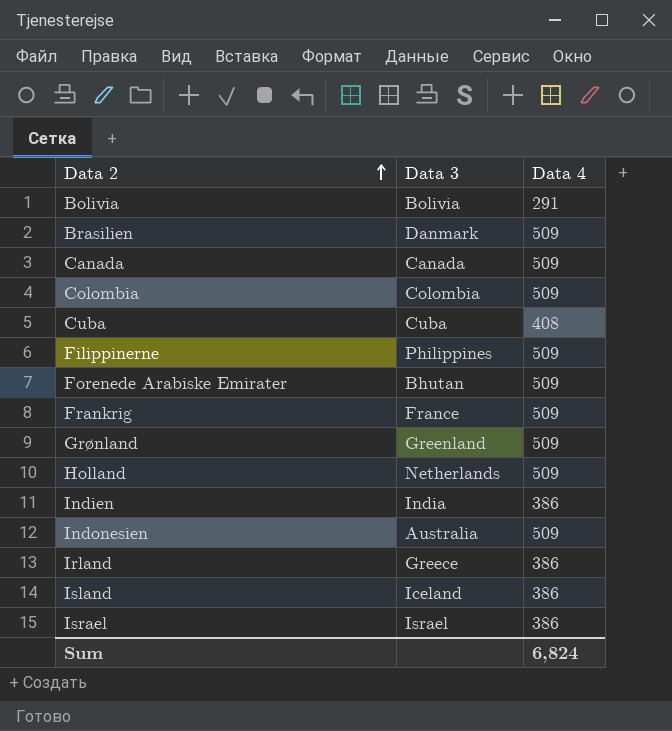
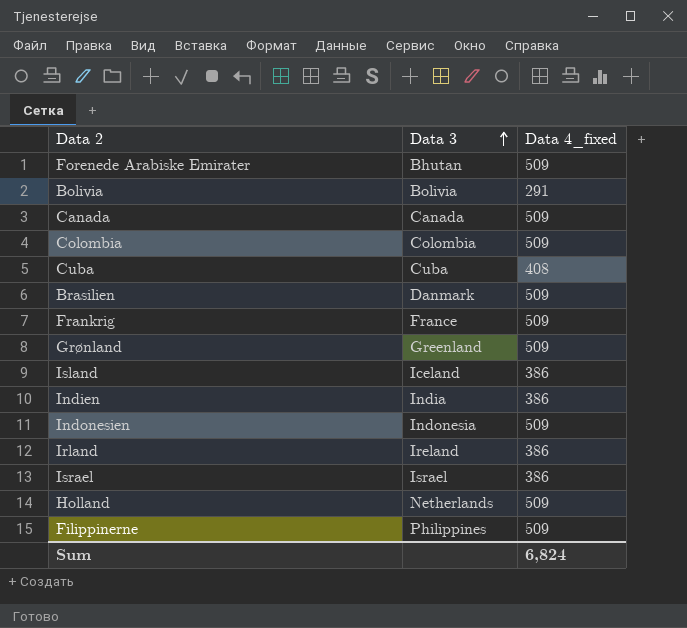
row order: Data 2 ascending -> Data 3 ascending
column name: Data 4 -> Data 4_fixed
Indonesien | Data 3: Australia -> Indonesia
Irland | Data 3: Greece -> Ireland

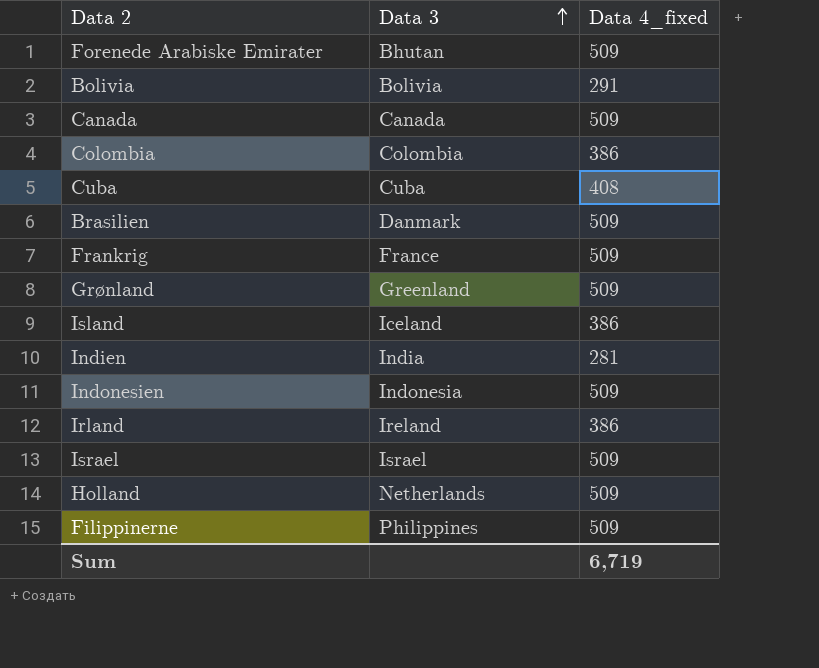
Colombia | Data 4_fixed: 509 -> 386
Indien | Data 4_fixed: 386 -> 281
Israel | Data 4_fixed: 386 -> 509
Sum | Data 4_fixed: 6,824 -> 6,719

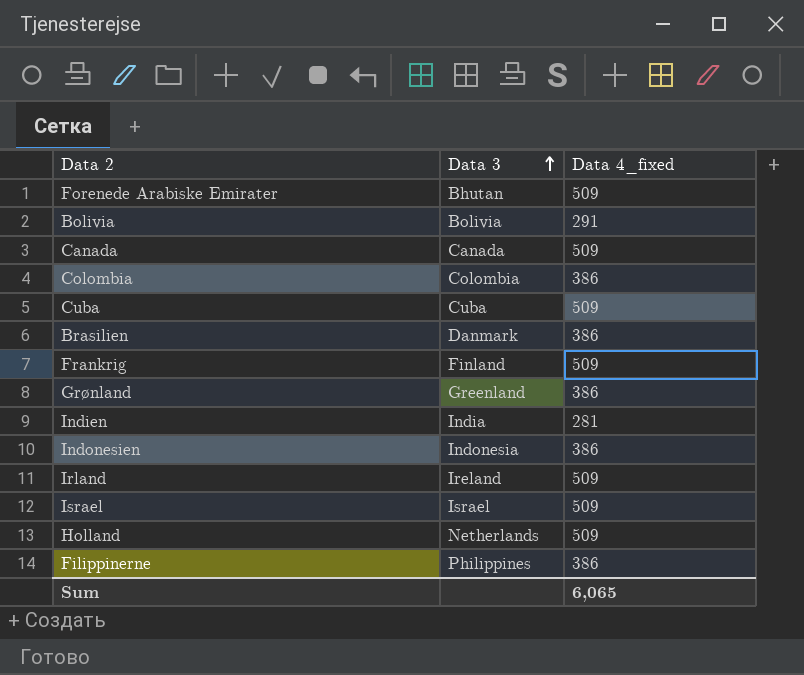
row Island: Iceland | 386 -> none
Cuba | Data 4_fixed: 408 -> 509
Brasilien | Data 4_fixed: 509 -> 386
Frankrig | Data 3: France -> Finland
Grønland | Data 4_fixed: 509 -> 386
Indonesien | Data 4_fixed: 509 -> 386
Irland | Data 4_fixed: 386 -> 509
Filippinerne | Data 4_fixed: 509 -> 386
Sum | Data 4_fixed: 6,719 -> 6,065

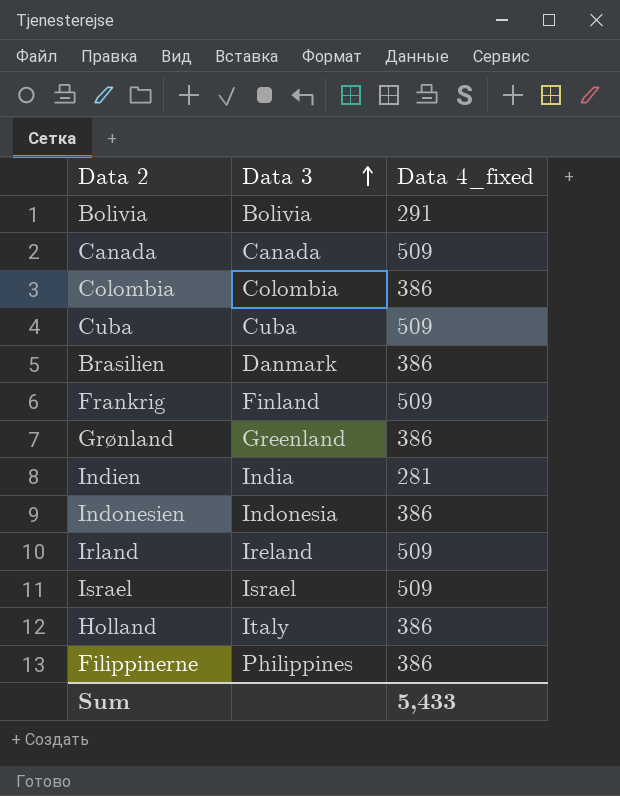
row Forenede Arabiske Emirater: Bhutan | 509 -> none
Holland | Data 3: Netherlands -> Italy
Holland | Data 4_fixed: 509 -> 386
Sum | Data 4_fixed: 6,065 -> 5,433

